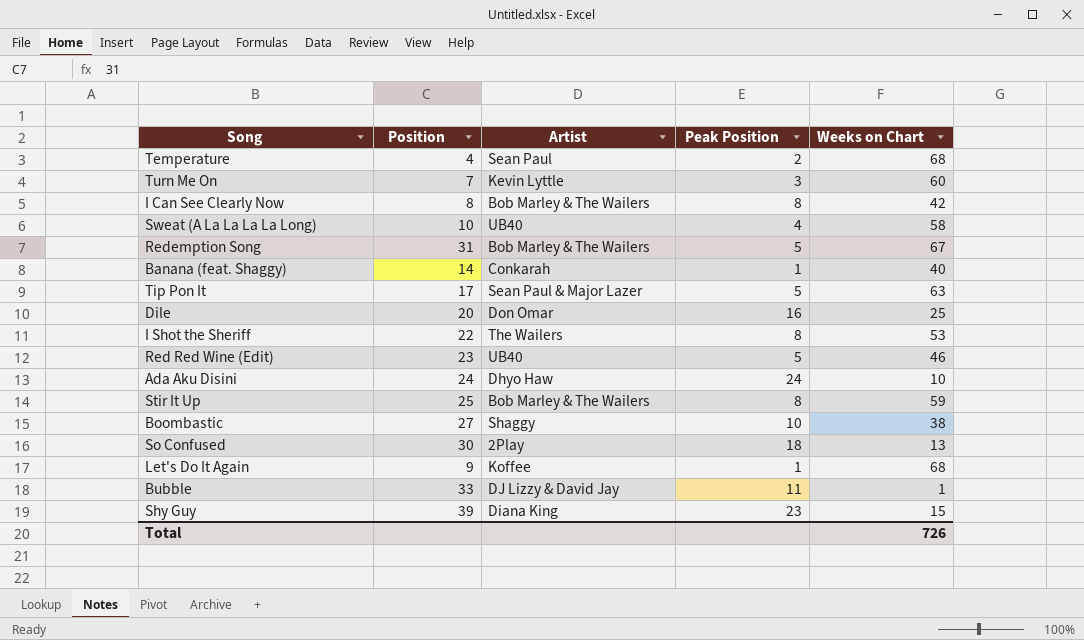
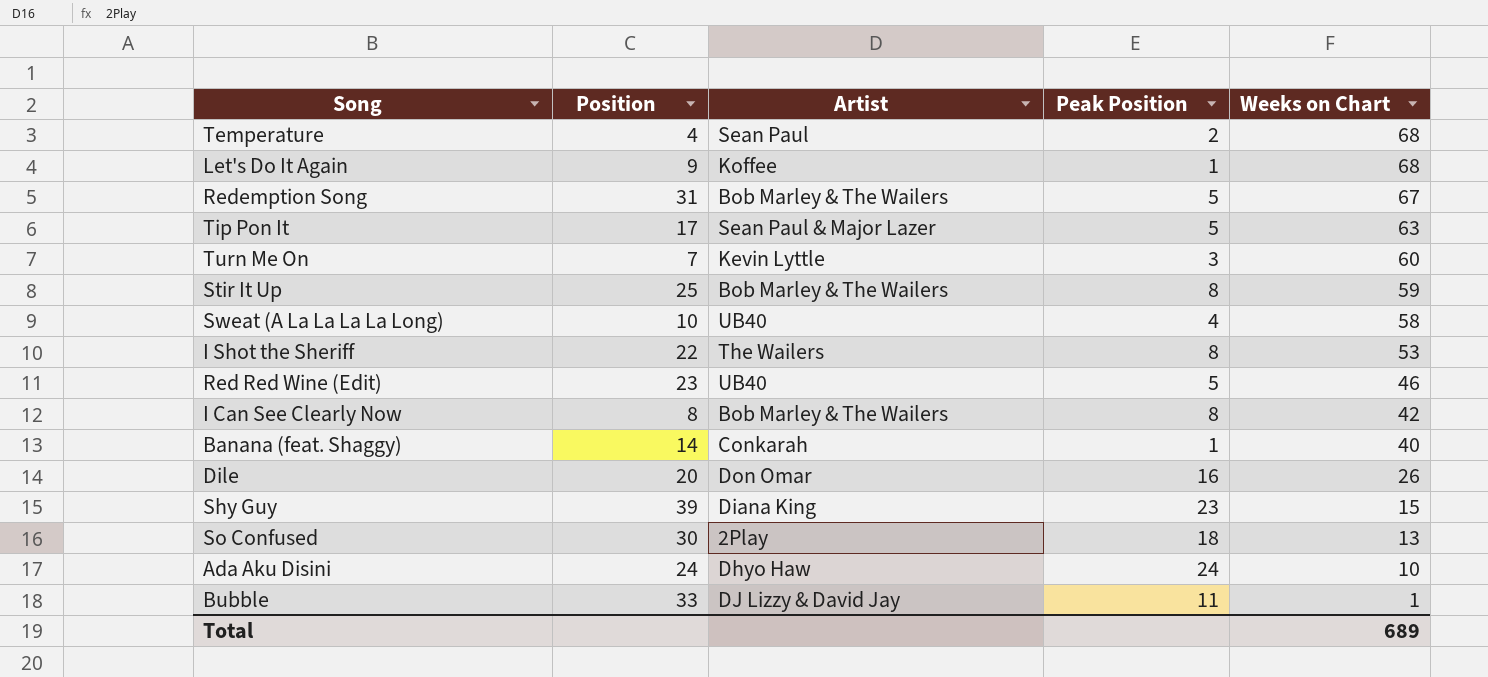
row order: none -> Weeks on Chart descending
row Boombastic: 27 | Shaggy | 10 | 38 -> none
Dile | Weeks on Chart: 25 -> 26
Total | Weeks on Chart: 726 -> 689

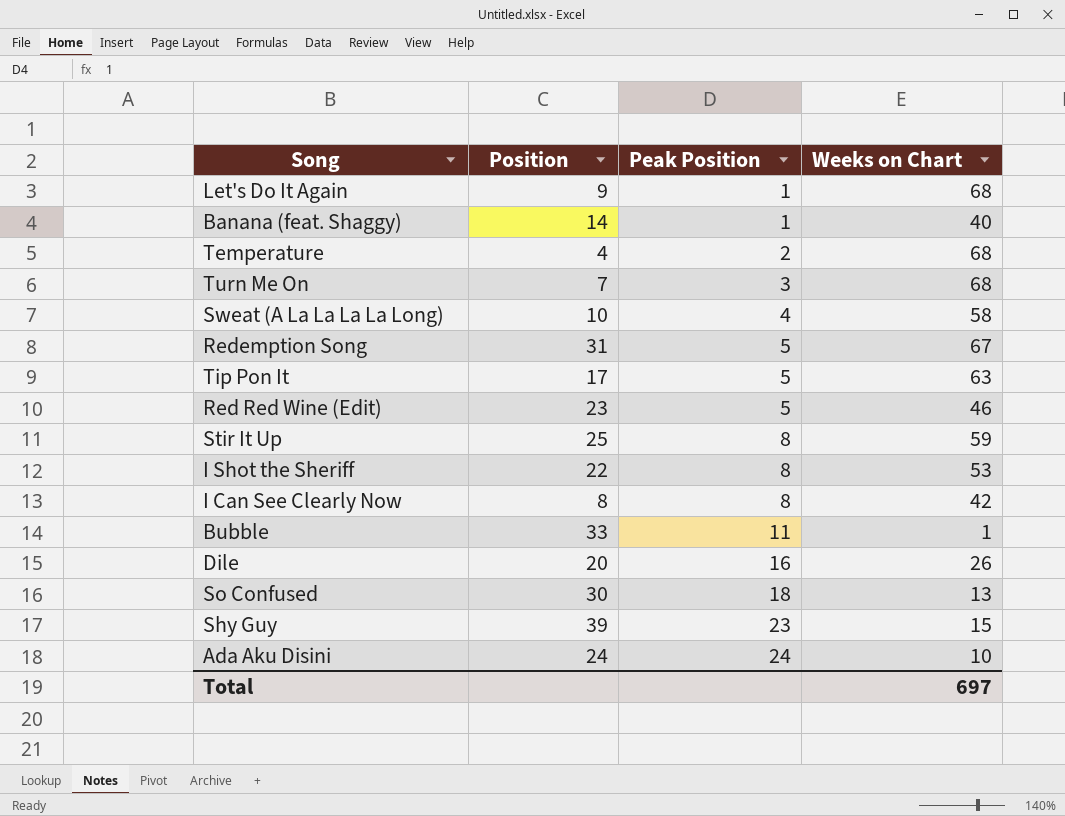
row order: Weeks on Chart descending -> Peak Position ascending
column Artist | position: 3 -> none
Turn Me On | Weeks on Chart: 60 -> 68
Total | Weeks on Chart: 689 -> 697

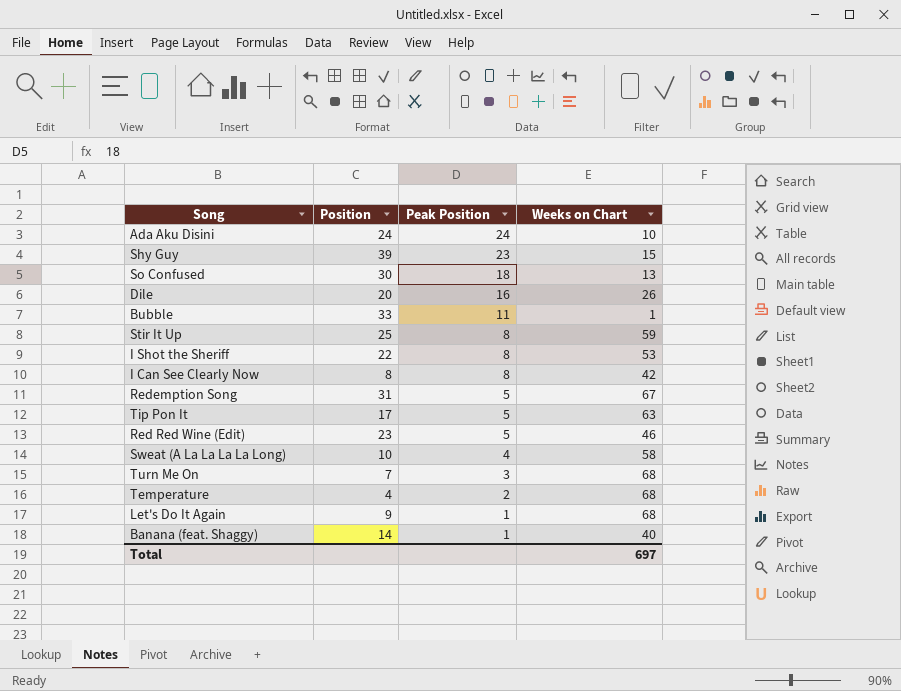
row order: Peak Position ascending -> Peak Position descending

